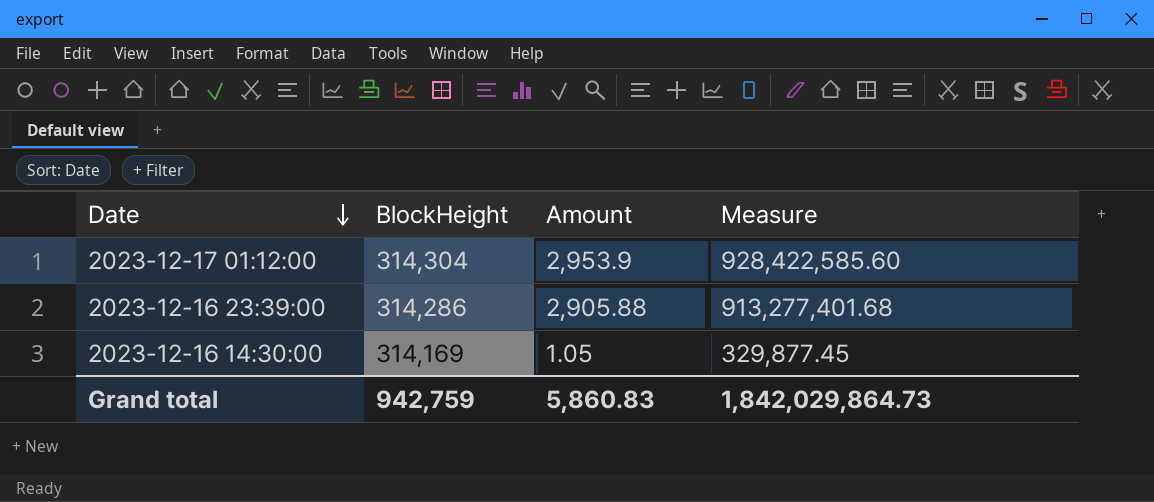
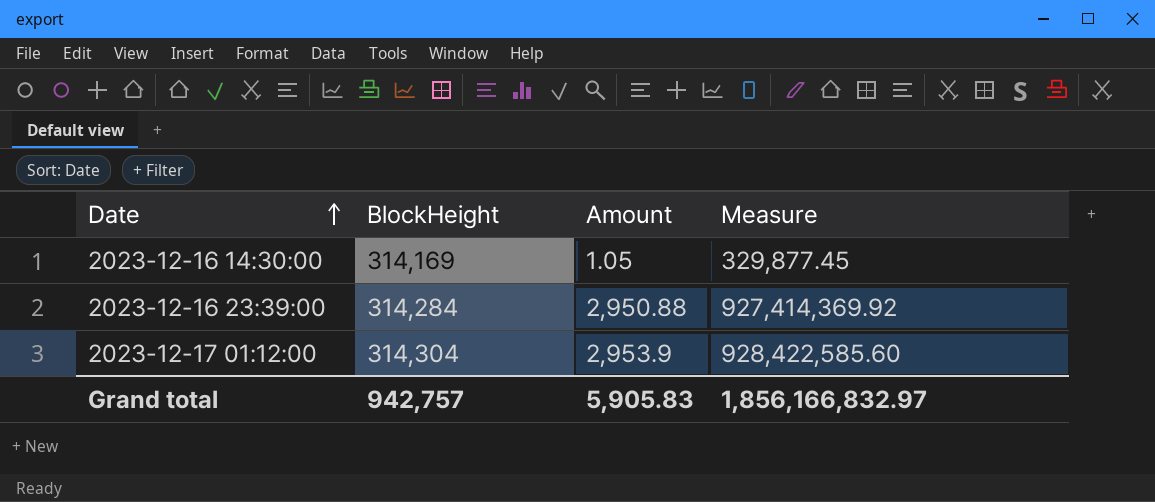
row order: Date descending -> Date ascending
2023-12-16 23:39:00 | BlockHeight: 314,286 -> 314,284
2023-12-16 23:39:00 | Amount: 2,905.88 -> 2,950.88
2023-12-16 23:39:00 | Measure: 913,277,401.68 -> 927,414,369.92
Grand total | BlockHeight: 942,759 -> 942,757
Grand total | Amount: 5,860.83 -> 5,905.83
Grand total | Measure: 1,842,029,864.73 -> 1,856,166,832.97

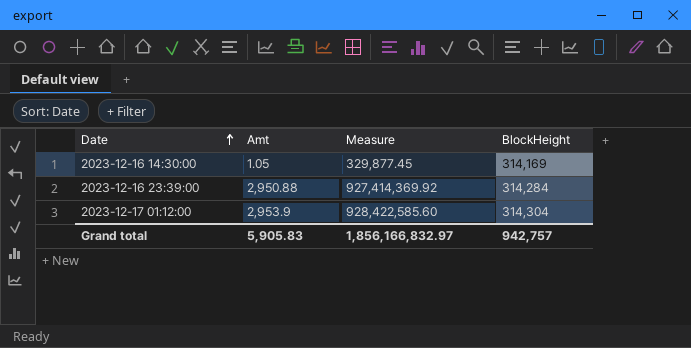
column name: Amount -> Amt
column BlockHeight | position: 2 -> 4

